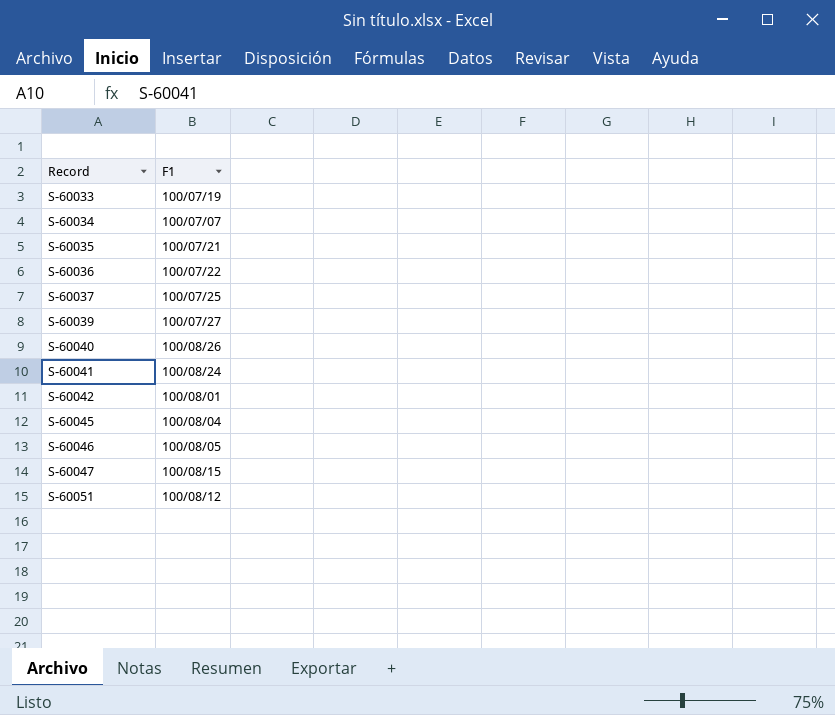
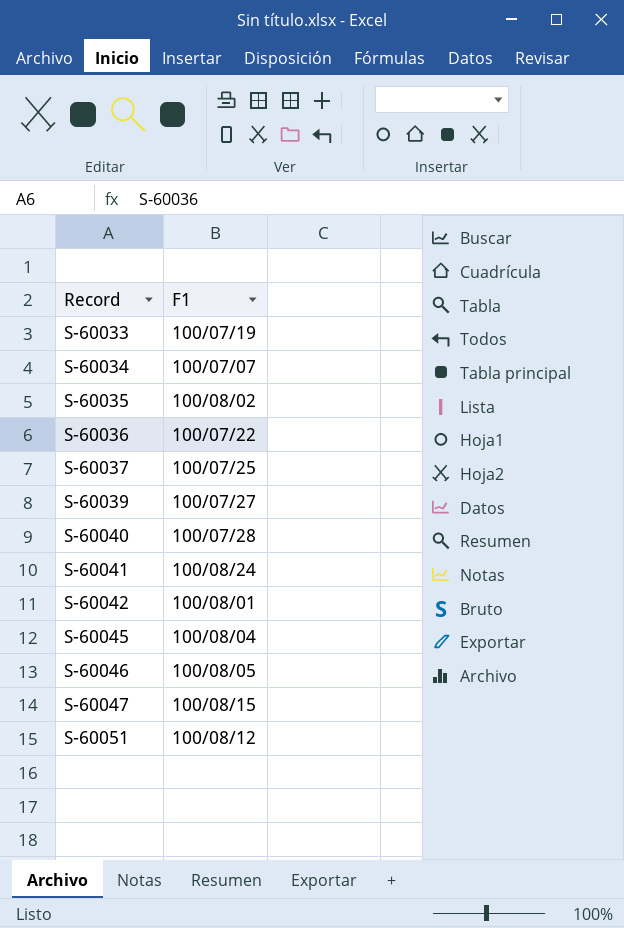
S-60035 | F1: 100/07/21 -> 100/08/02
S-60040 | F1: 100/08/26 -> 100/07/28

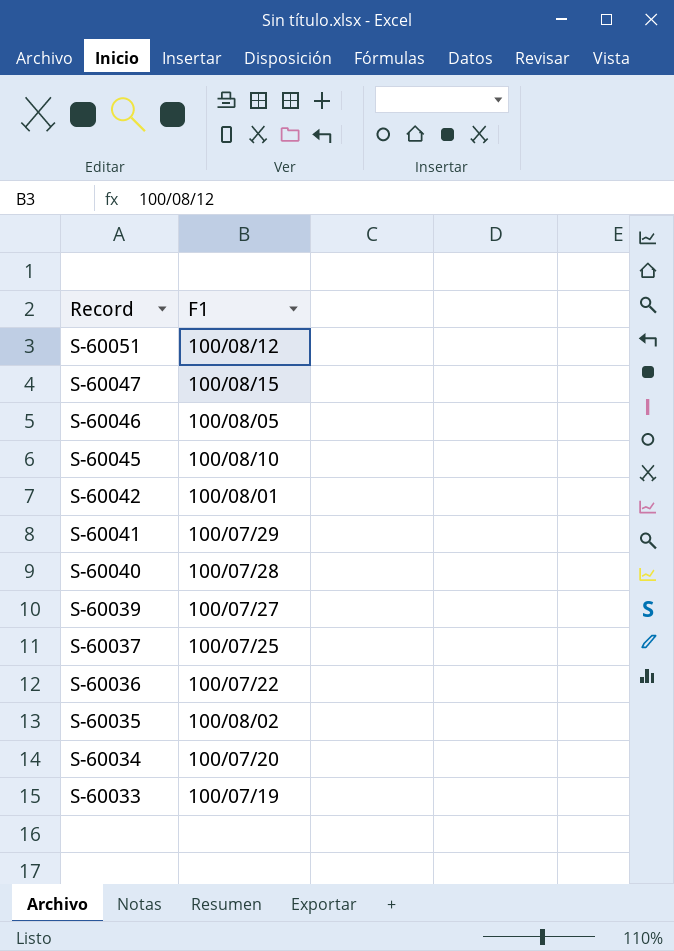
row order: Record ascending -> Record descending
S-60045 | F1: 100/08/04 -> 100/08/10
S-60041 | F1: 100/08/24 -> 100/07/29
S-60034 | F1: 100/07/07 -> 100/07/20

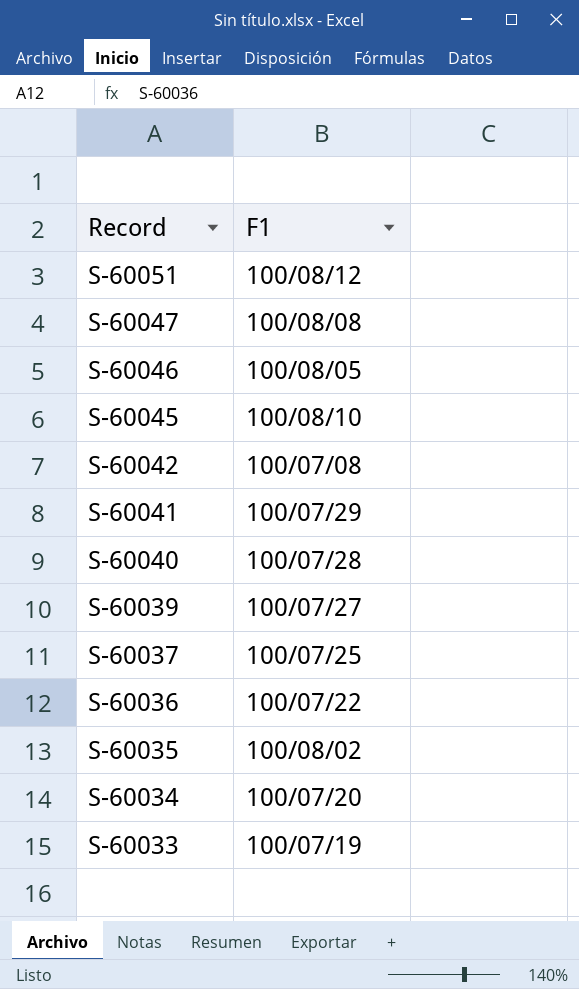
S-60047 | F1: 100/08/15 -> 100/08/08
S-60042 | F1: 100/08/01 -> 100/07/08

